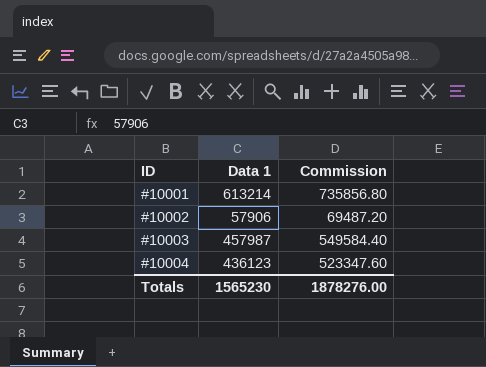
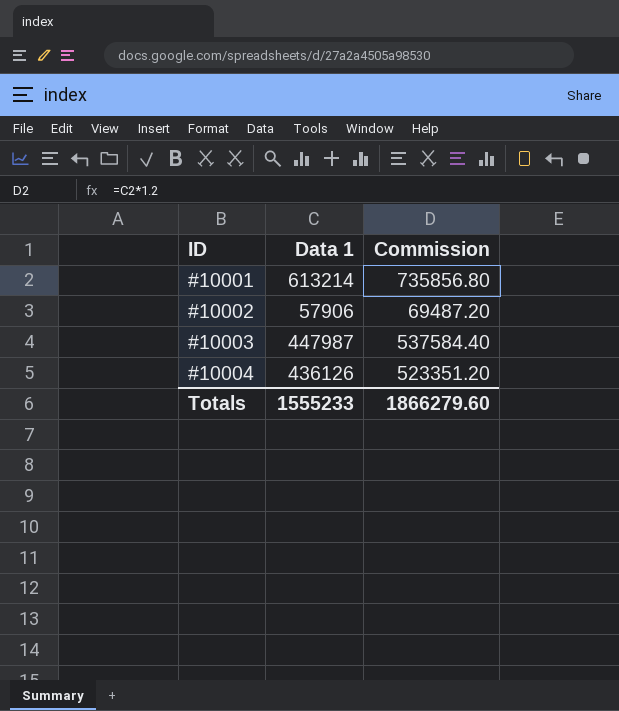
#10003 | Data 1: 457987 -> 447987
#10003 | Commission: 549584.40 -> 537584.40
#10004 | Data 1: 436123 -> 436126
#10004 | Commission: 523347.60 -> 523351.20
Totals | Data 1: 1565230 -> 1555233
Totals | Commission: 1878276.00 -> 1866279.60

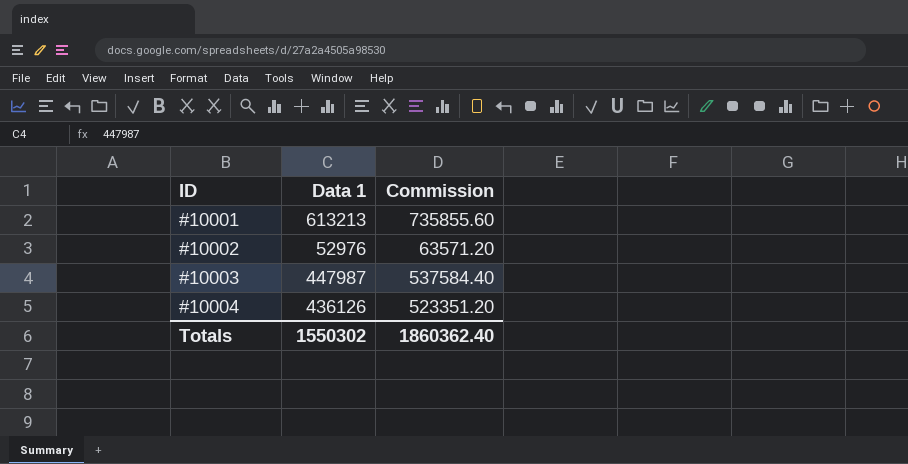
#10001 | Data 1: 613214 -> 613213
#10001 | Commission: 735856.80 -> 735855.60
#10002 | Data 1: 57906 -> 52976
#10002 | Commission: 69487.20 -> 63571.20
Totals | Data 1: 1555233 -> 1550302
Totals | Commission: 1866279.60 -> 1860362.40

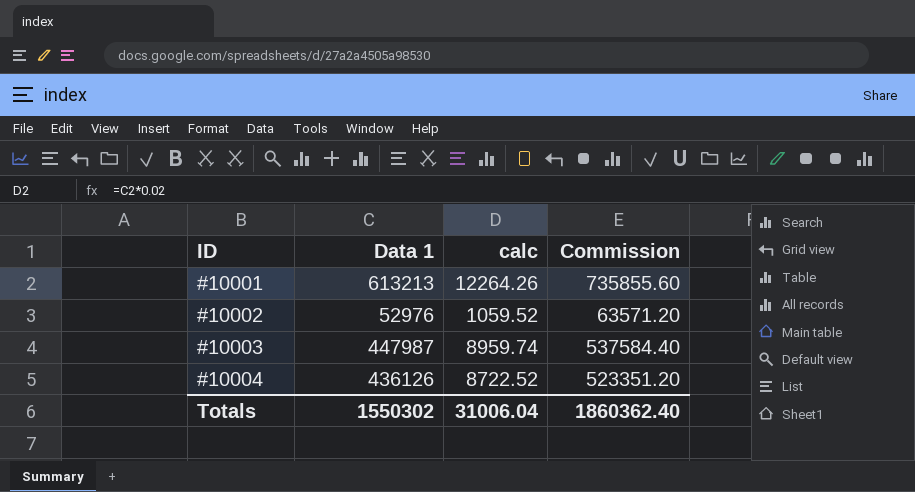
column calc | formula: none -> [Data 1] * 0.02

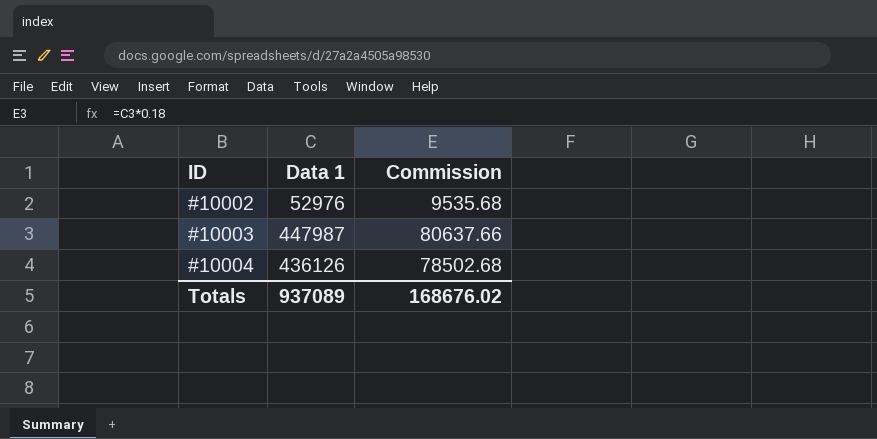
column calc | formula: [Data 1] * 0.02 -> none
column Commission | formula: [Data 1] * 1.2 -> [Data 1] * 0.18
row #10001: 613213 | 12264.26 | 735855.60 -> none
Totals | Data 1: 1550302 -> 937089
Totals | Commission: 1860362.40 -> 168676.02

